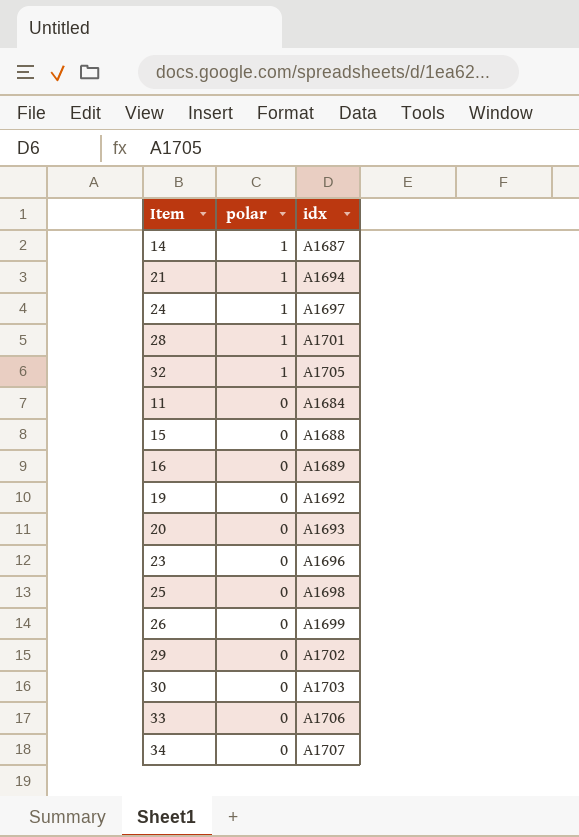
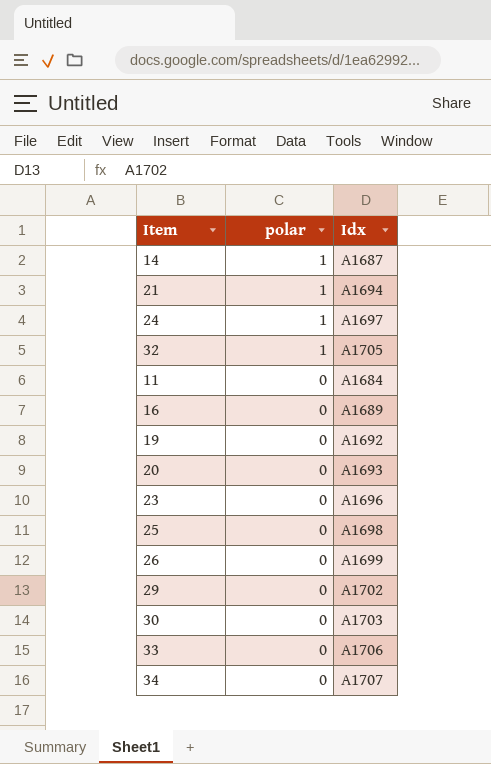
column name: idx -> Idx
row 28: 1 | A1701 -> none
row 15: 0 | A1688 -> none

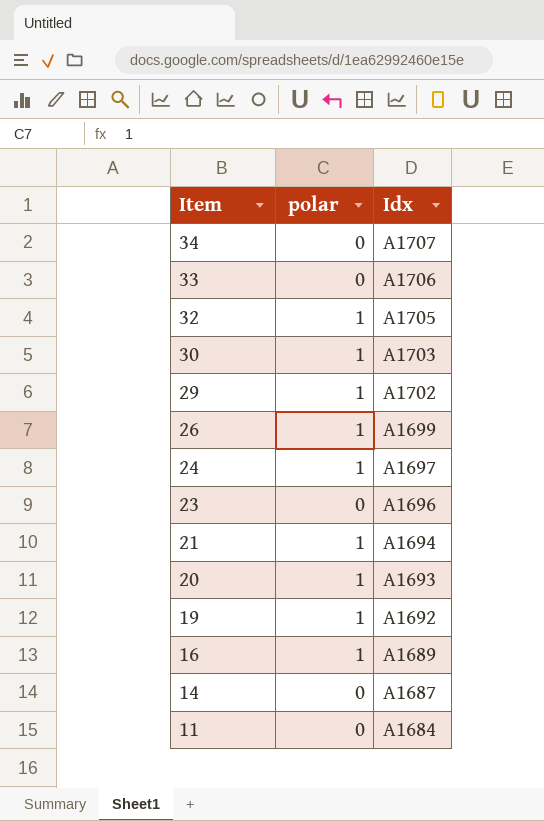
row order: polar descending -> Item descending
row 25: 0 | A1698 -> none
30 | polar: 0 -> 1
29 | polar: 0 -> 1
26 | polar: 0 -> 1
20 | polar: 0 -> 1
19 | polar: 0 -> 1
16 | polar: 0 -> 1
14 | polar: 1 -> 0

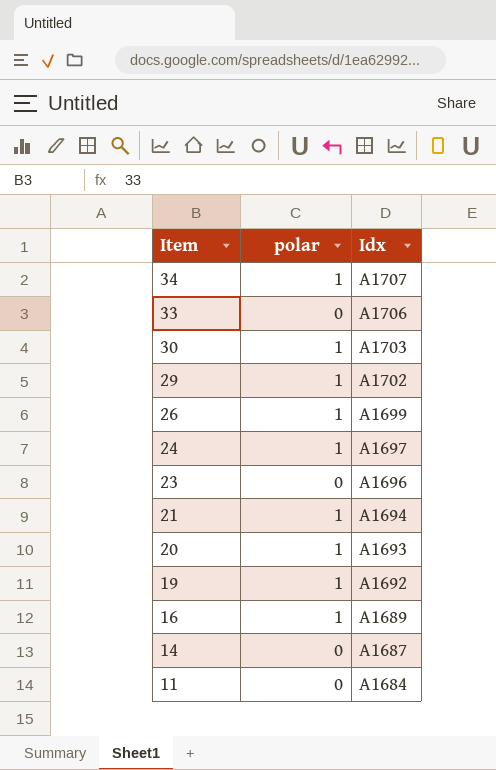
row 32: 1 | A1705 -> none
34 | polar: 0 -> 1

